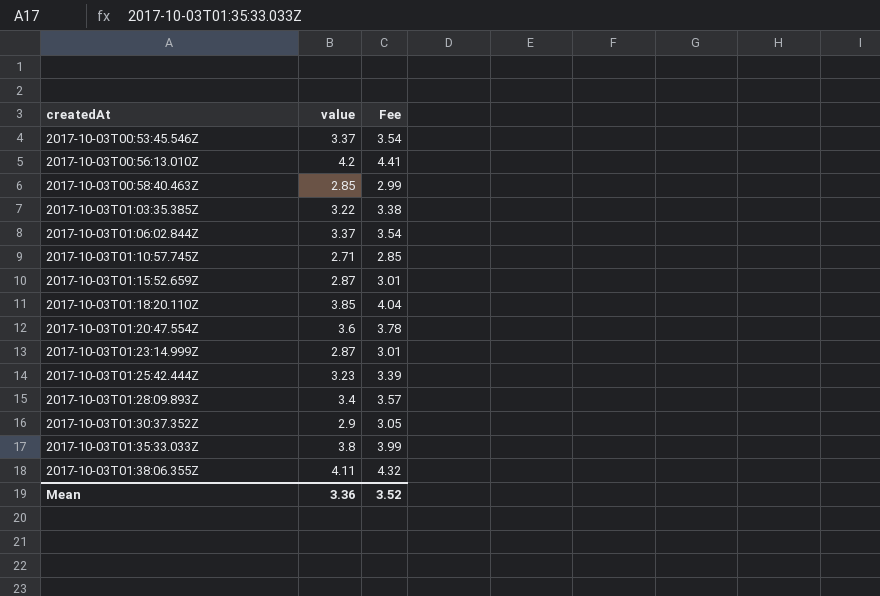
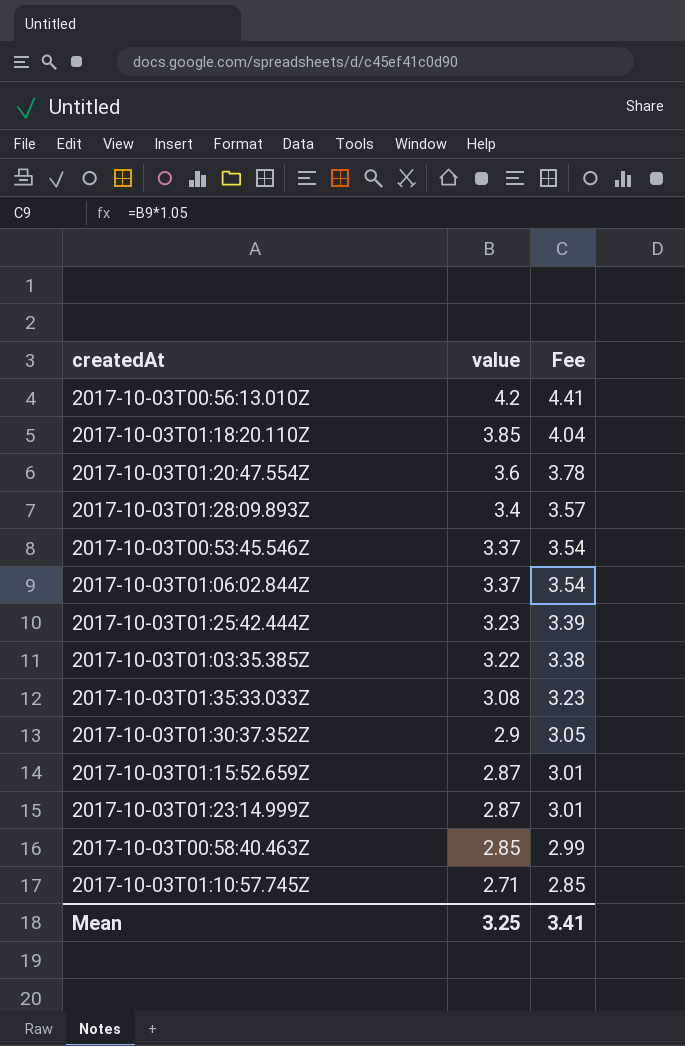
row order: createdAt ascending -> value descending
row 2017-10-03T01:38:06.355Z: 4.11 | 4.32 -> none
2017-10-03T01:35:33.033Z | value: 3.8 -> 3.08
2017-10-03T01:35:33.033Z | Fee: 3.99 -> 3.23
Mean | value: 3.36 -> 3.25
Mean | Fee: 3.52 -> 3.41

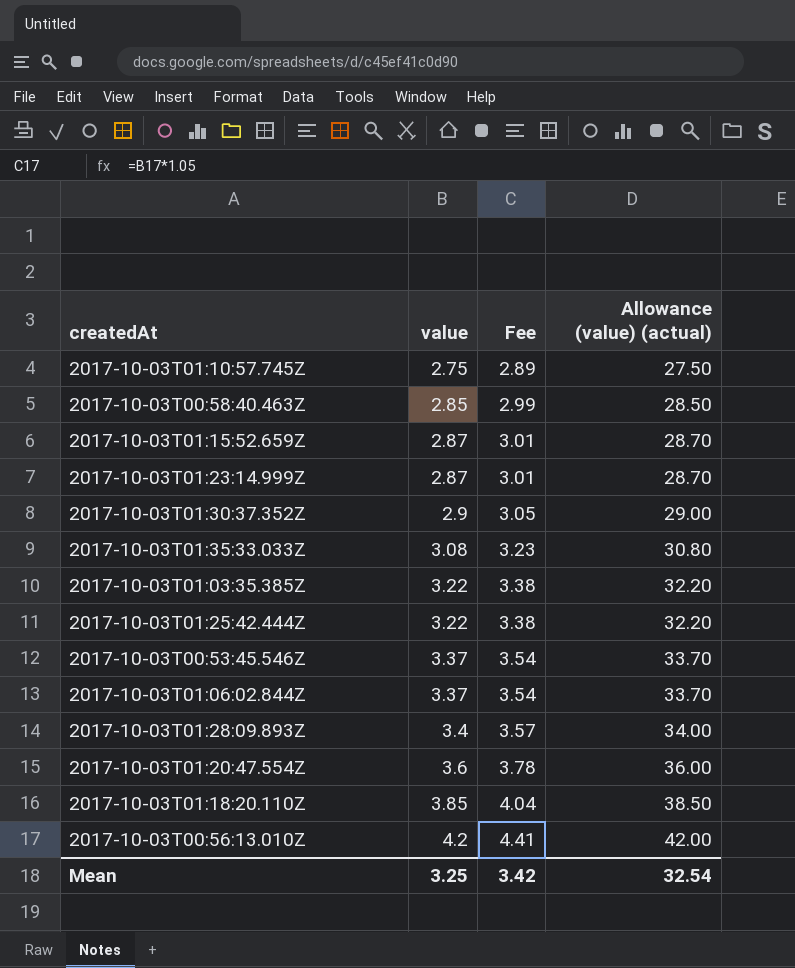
row order: value descending -> value ascending
column Allowance (value) (actual) | formula: none -> [value] * 10
2017-10-03T01:10:57.745Z | value: 2.71 -> 2.75
2017-10-03T01:10:57.745Z | Fee: 2.85 -> 2.89
2017-10-03T01:25:42.444Z | value: 3.23 -> 3.22
2017-10-03T01:25:42.444Z | Fee: 3.39 -> 3.38
Mean | Fee: 3.41 -> 3.42

